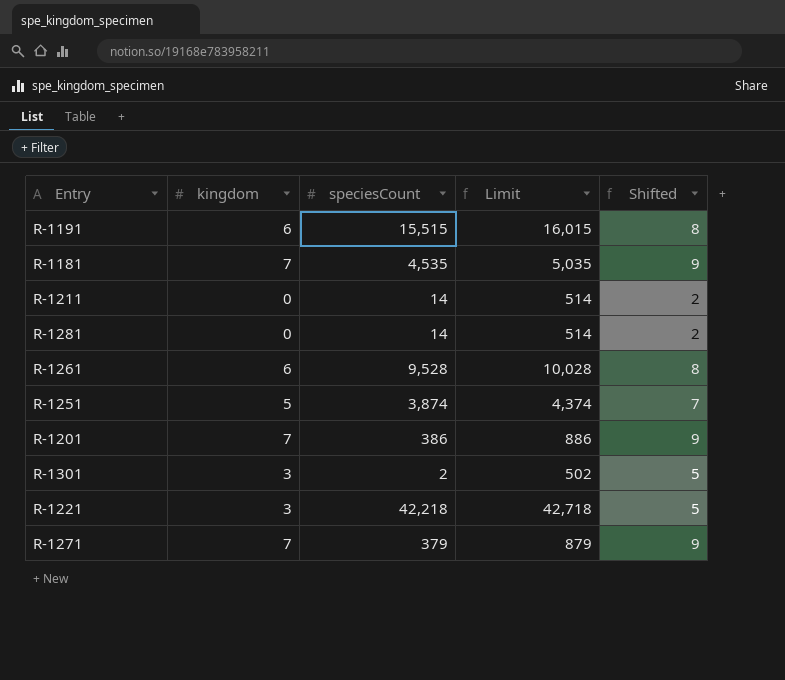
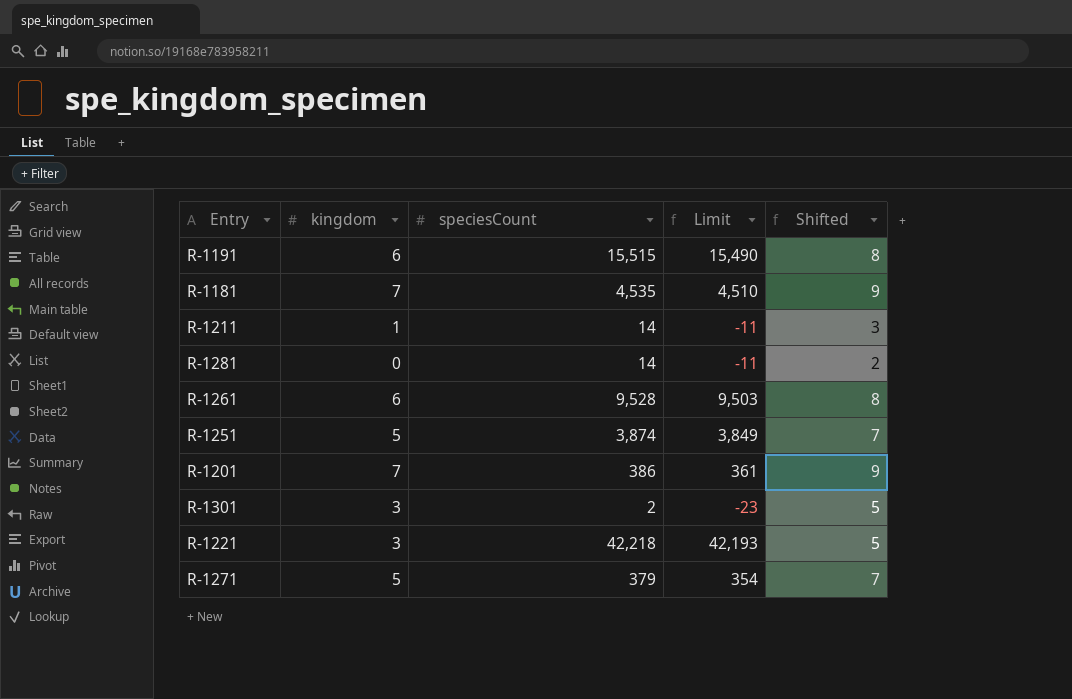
column Limit | formula: [speciesCount] + 500 -> [speciesCount] - 25
R-1211 | kingdom: 0 -> 1
R-1211 | Shifted: 2 -> 3
R-1271 | kingdom: 7 -> 5
R-1271 | Shifted: 9 -> 7

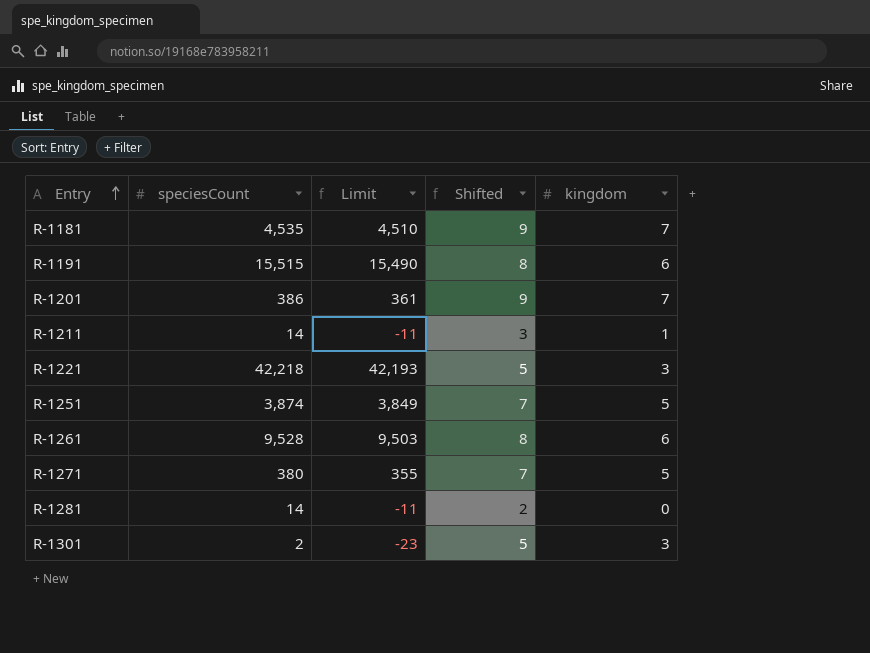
row order: none -> Entry ascending
column kingdom | position: 2 -> 5
R-1271 | speciesCount: 379 -> 380
R-1271 | Limit: 354 -> 355

